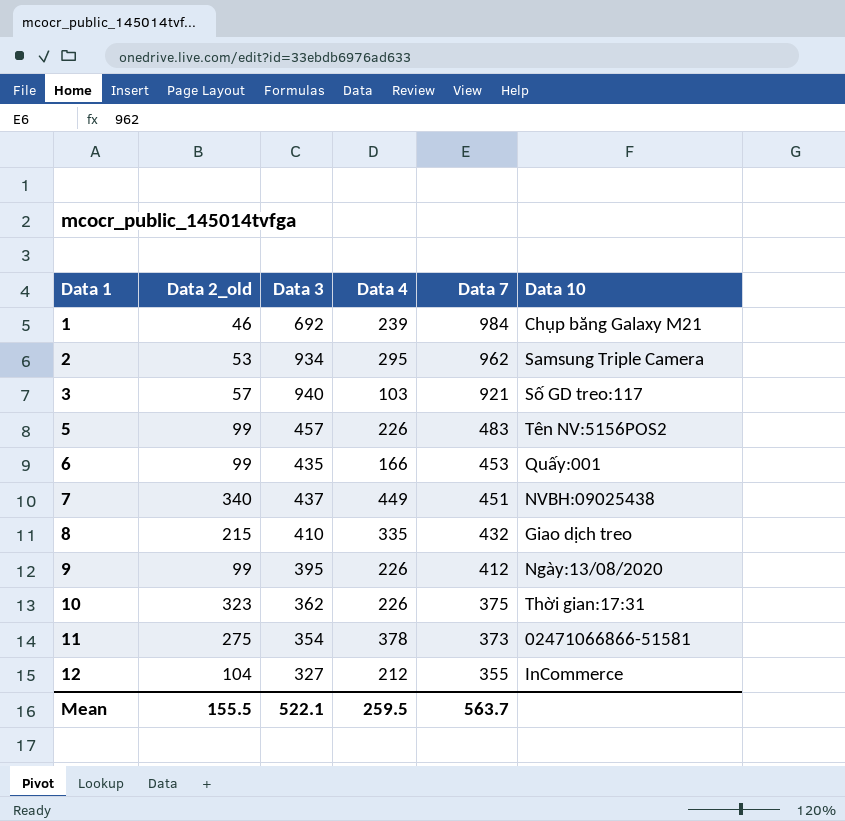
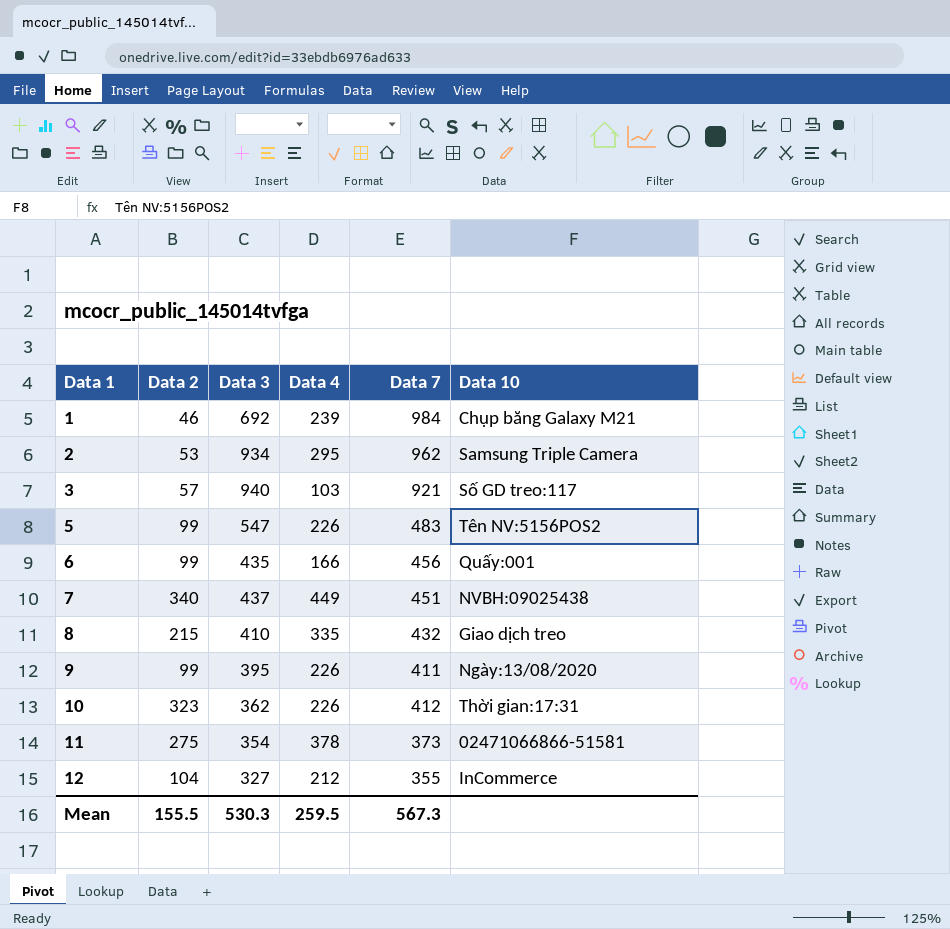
column name: Data 2_old -> Data 2
5 | Data 3: 457 -> 547
6 | Data 7: 453 -> 456
9 | Data 7: 412 -> 411
10 | Data 7: 375 -> 412
Mean | Data 3: 522.1 -> 530.3
Mean | Data 7: 563.7 -> 567.3

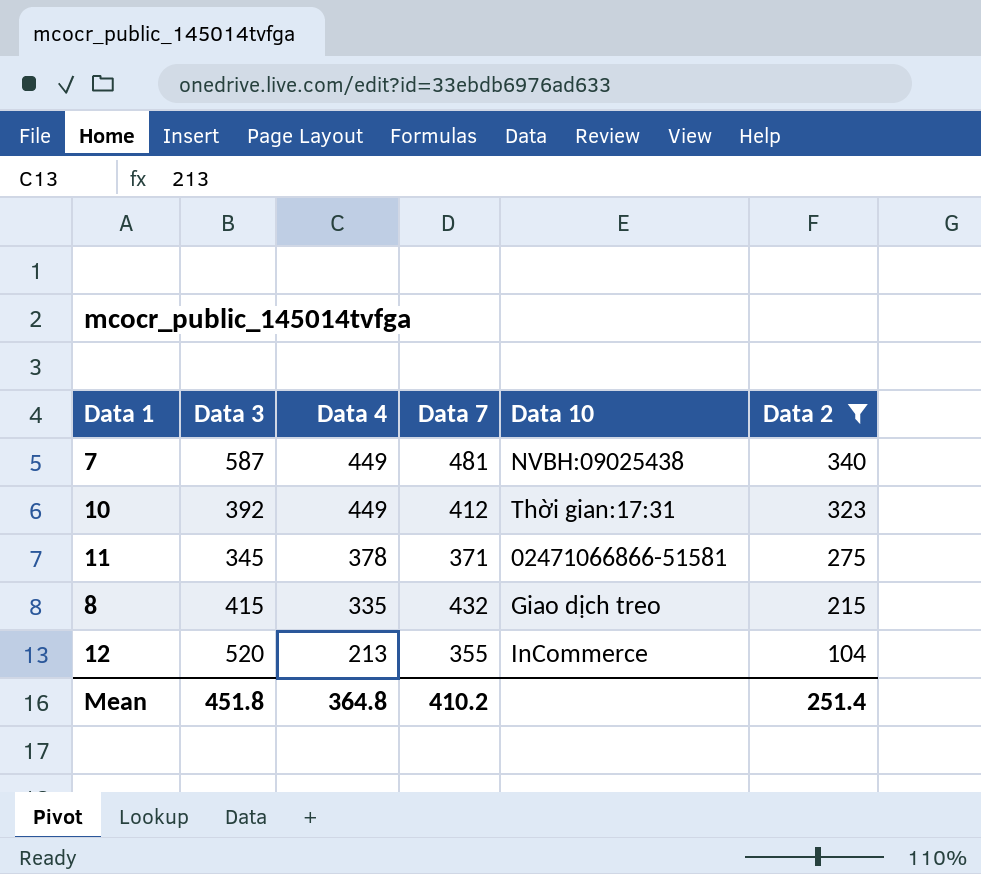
filter: none -> Data 2 >= 104
row order: Data 1 ascending -> Data 4 descending
column Data 2 | position: 2 -> 6
7 | Data 3: 437 -> 587
7 | Data 7: 451 -> 481
10 | Data 3: 362 -> 392
10 | Data 4: 226 -> 449
11 | Data 3: 354 -> 345
11 | Data 7: 373 -> 371
8 | Data 3: 410 -> 415
12 | Data 3: 327 -> 520
12 | Data 4: 212 -> 213
Mean | Data 3: 530.3 -> 451.8
Mean | Data 4: 259.5 -> 364.8
Mean | Data 7: 567.3 -> 410.2
Mean | Data 2: 155.5 -> 251.4

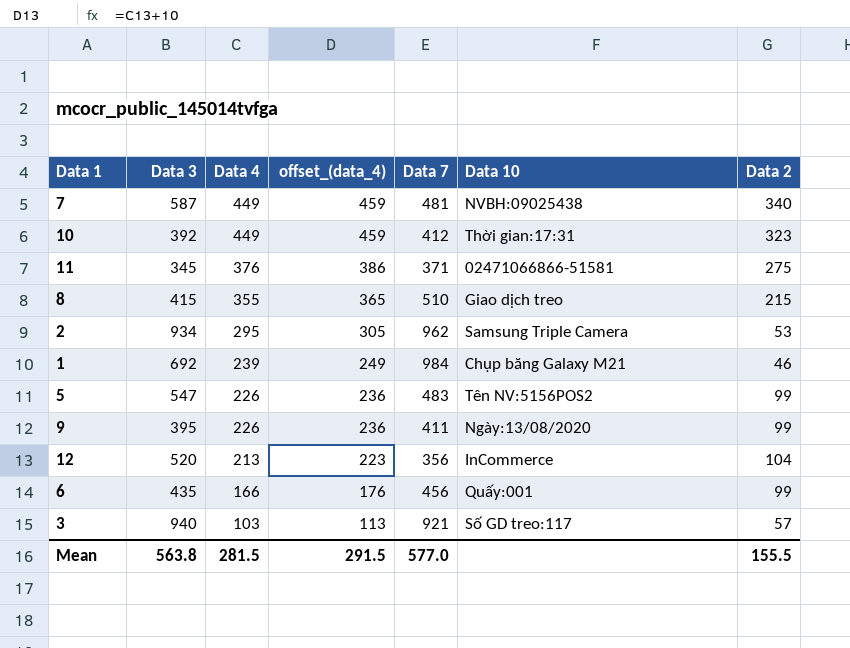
filter: Data 2 >= 104 -> none
column offset_(data_4) | formula: none -> [Data 4] + 10
11 | Data 4: 378 -> 376
8 | Data 4: 335 -> 355
8 | Data 7: 432 -> 510
12 | Data 7: 355 -> 356
Mean | Data 3: 451.8 -> 563.8
Mean | Data 4: 364.8 -> 281.5
Mean | Data 7: 410.2 -> 577.0
Mean | Data 2: 251.4 -> 155.5

